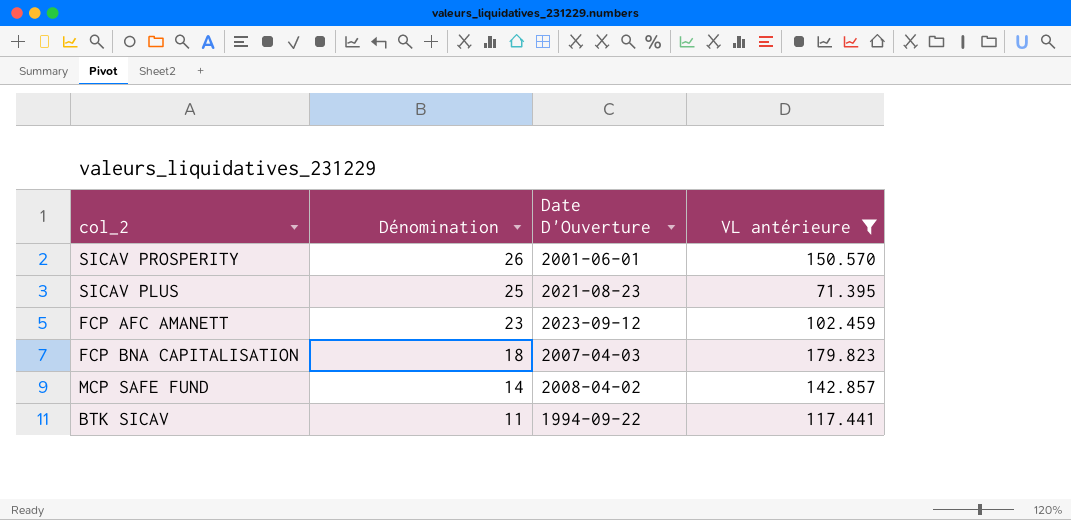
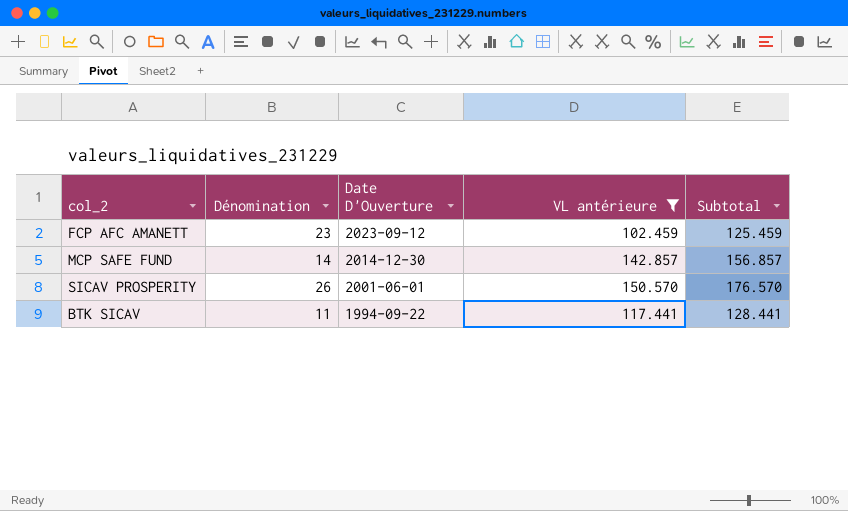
row order: Dénomination descending -> Date D'Ouverture descending
column Subtotal | formula: none -> [Dénomination] + [VL antérieure]
row SICAV PLUS: 25 | 2021-08-23 | 71.395 -> none
row FCP BNA CAPITALISATION: 18 | 2007-04-03 | 179.823 -> none
MCP SAFE FUND | Date D'Ouverture: 2008-04-02 -> 2014-12-30

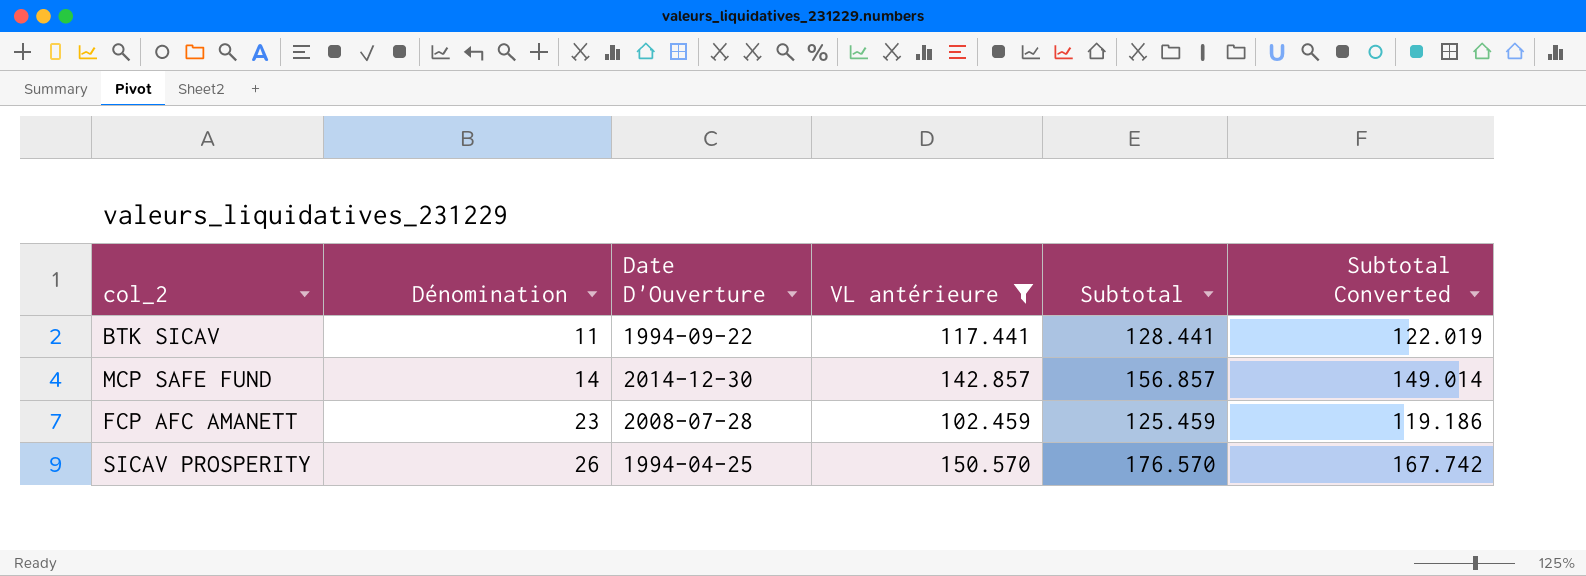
row order: Date D'Ouverture descending -> Dénomination ascending
column Subtotal Converted | formula: none -> [Subtotal] * 0.95
FCP AFC AMANETT | Date D'Ouverture: 2023-09-12 -> 2008-07-28
SICAV PROSPERITY | Date D'Ouverture: 2001-06-01 -> 1994-04-25

